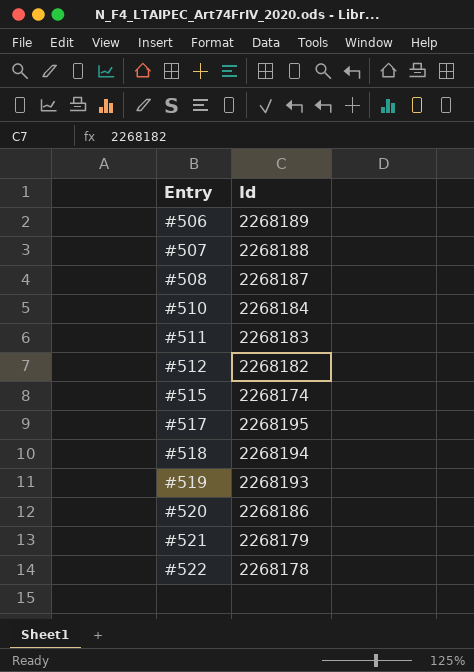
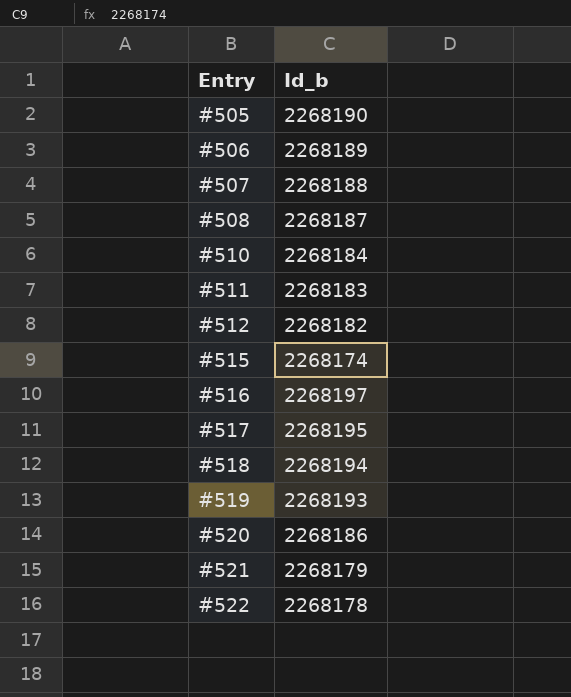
column name: Id -> Id_b
row #505: none -> 2268190
row #516: none -> 2268197

